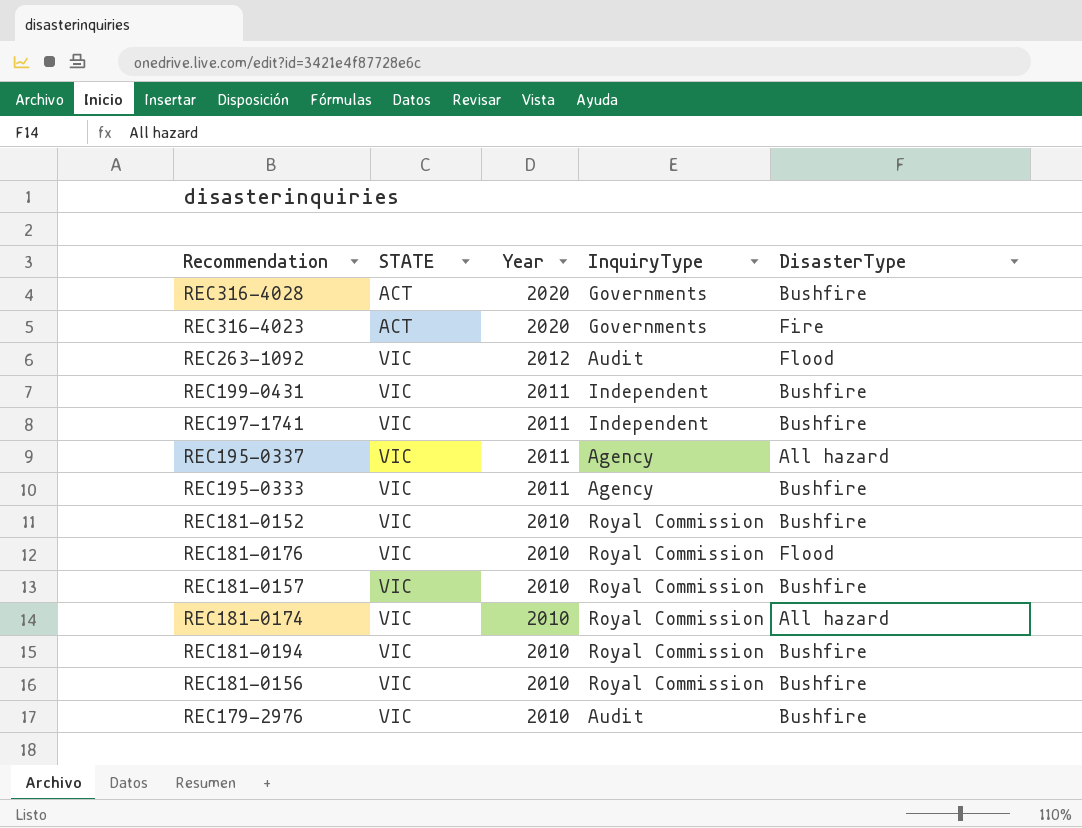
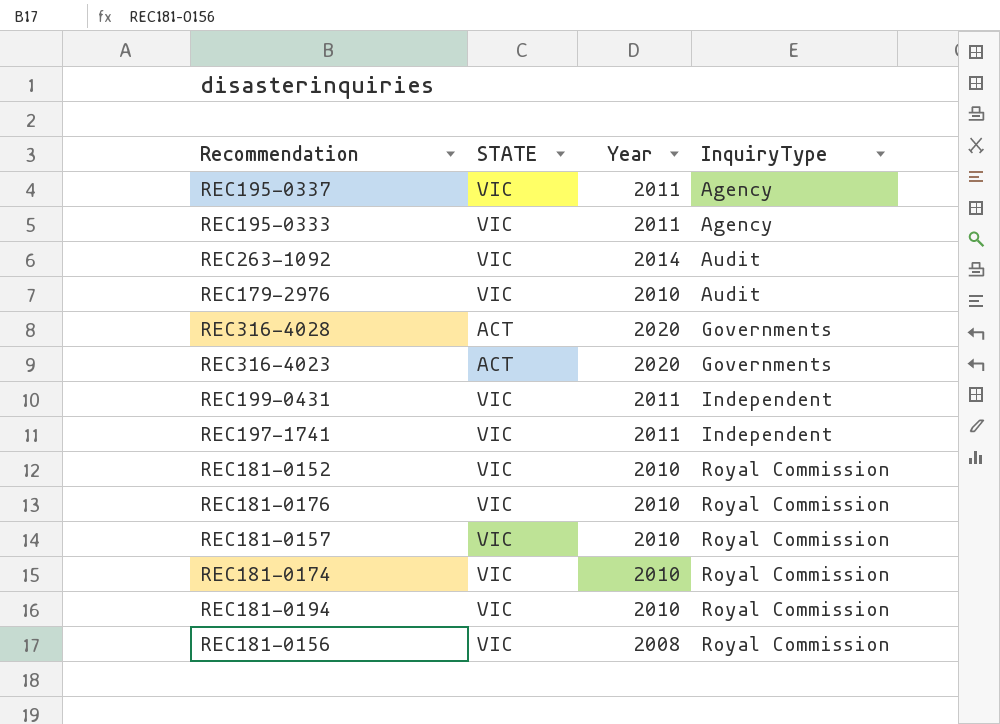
row order: STATE ascending -> InquiryType ascending
column DisasterType | position: 5 -> none
REC263-1092 | Year: 2012 -> 2014
REC181-0156 | Year: 2010 -> 2008

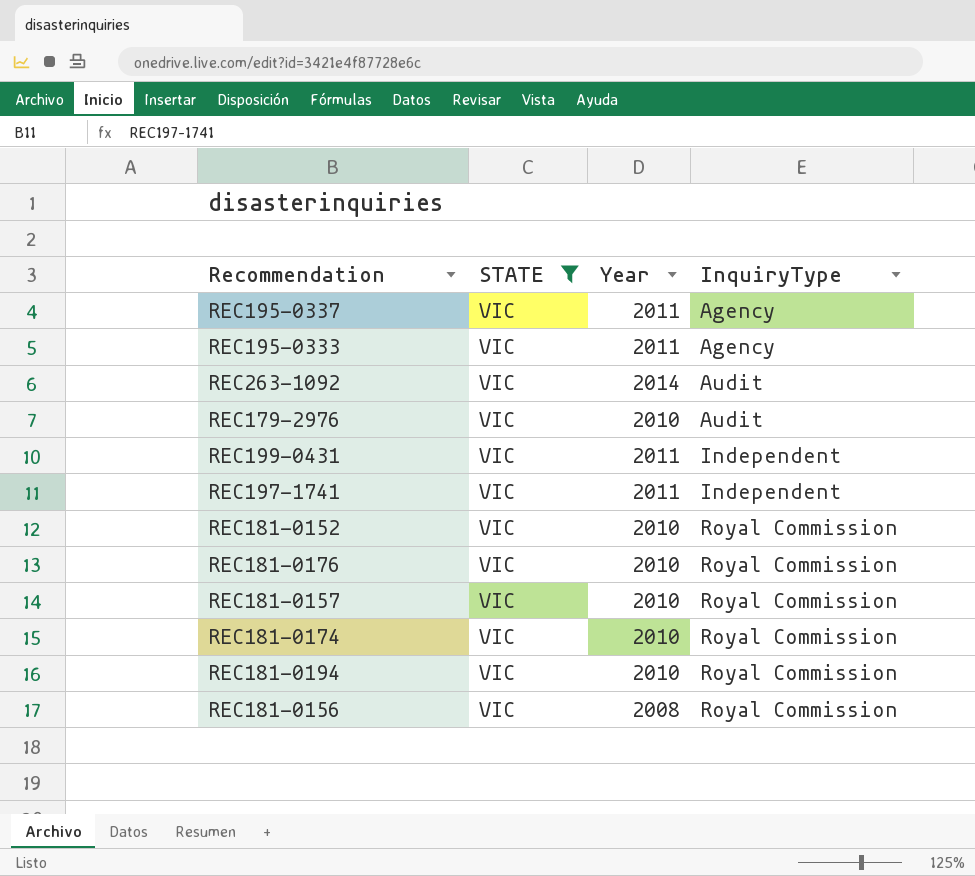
filter: none -> STATE = VIC

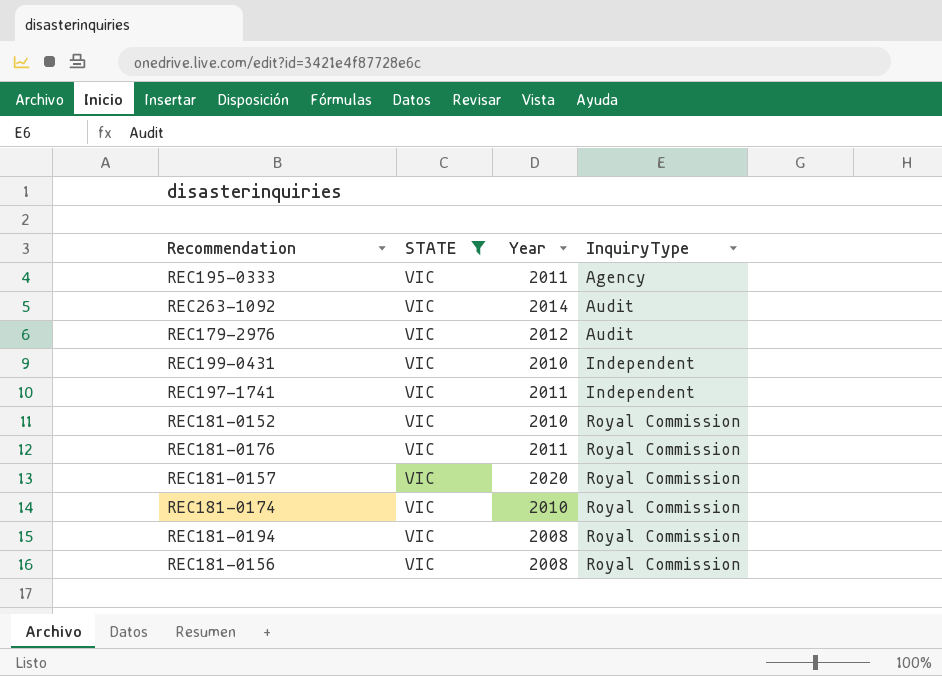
row REC195-0337: VIC | 2011 | Agency -> none
REC179-2976 | Year: 2010 -> 2012
REC199-0431 | Year: 2011 -> 2010
REC181-0176 | Year: 2010 -> 2011
REC181-0157 | Year: 2010 -> 2020
REC181-0194 | Year: 2010 -> 2008

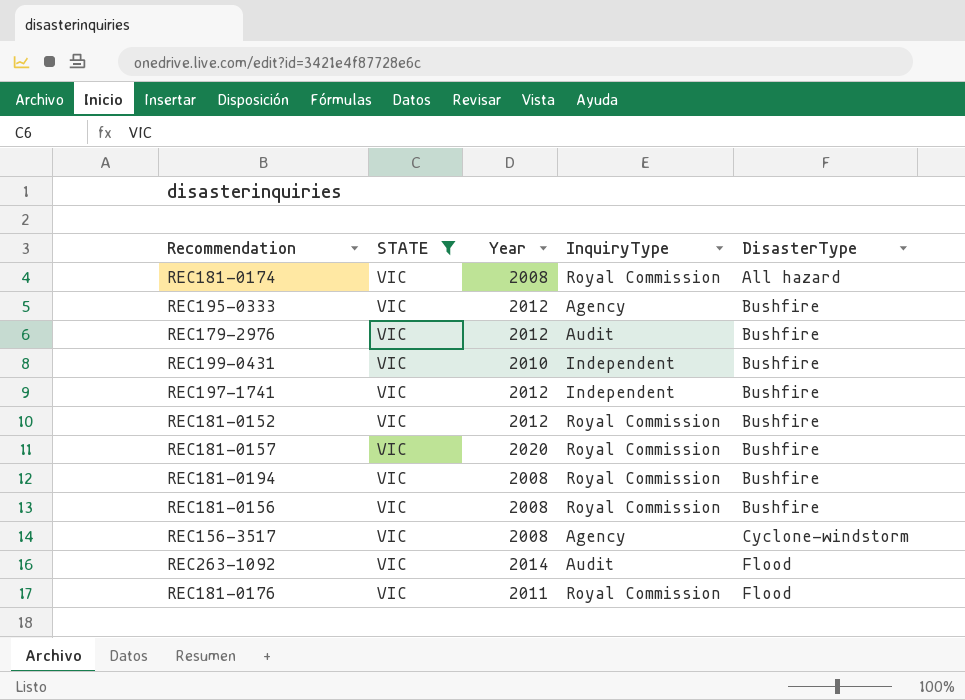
row order: InquiryType ascending -> DisasterType ascending
column DisasterType | position: none -> 5
REC181-0174 | Year: 2010 -> 2008
REC195-0333 | Year: 2011 -> 2012
REC197-1741 | Year: 2011 -> 2012
REC181-0152 | Year: 2010 -> 2012
row REC156-3517: none -> VIC | 2008 | Agency | Cyclone-windstorm

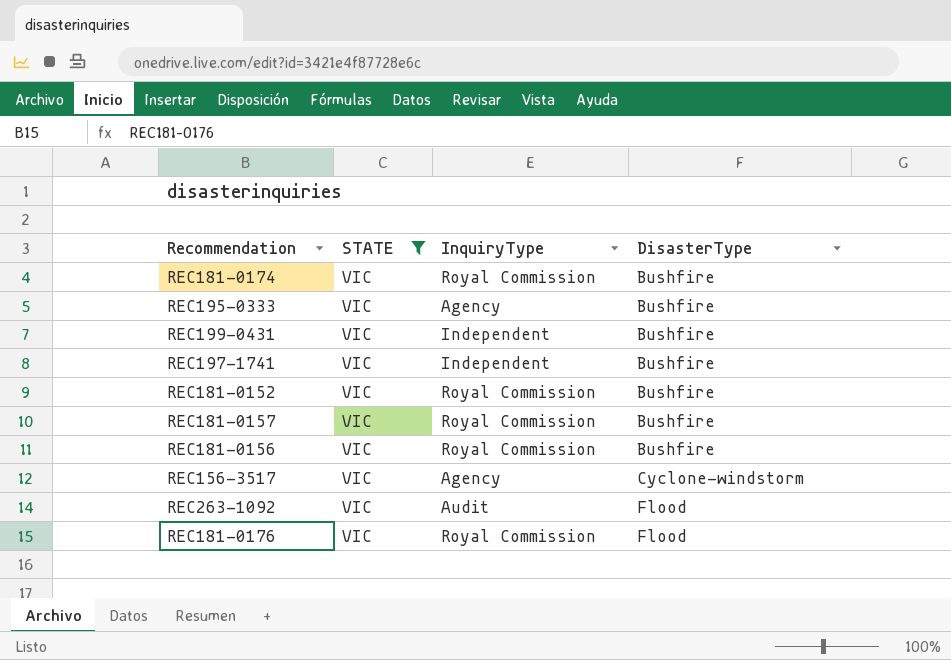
column Year | position: 3 -> none
row REC179-2976: VIC | 2012 | Audit | Bushfire -> none
row REC181-0194: VIC | 2008 | Royal Commission | Bushfire -> none
REC181-0174 | DisasterType: All hazard -> Bushfire

